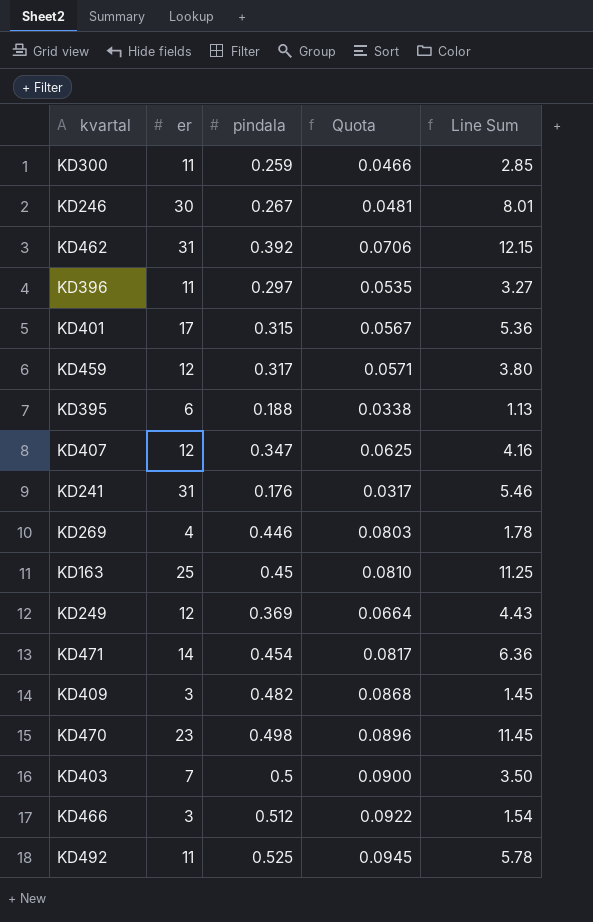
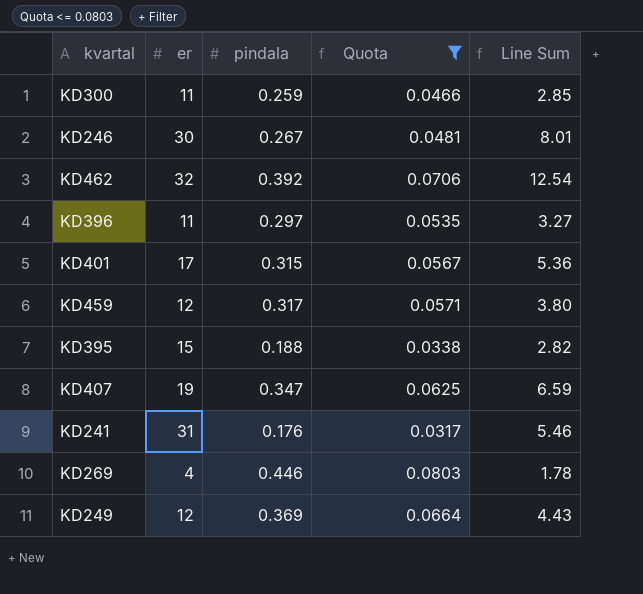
filter: none -> Quota <= 0.0803
KD462 | er: 31 -> 32
KD462 | Line Sum: 12.15 -> 12.54
KD395 | er: 6 -> 15
KD395 | Line Sum: 1.13 -> 2.82
KD407 | er: 12 -> 19
KD407 | Line Sum: 4.16 -> 6.59

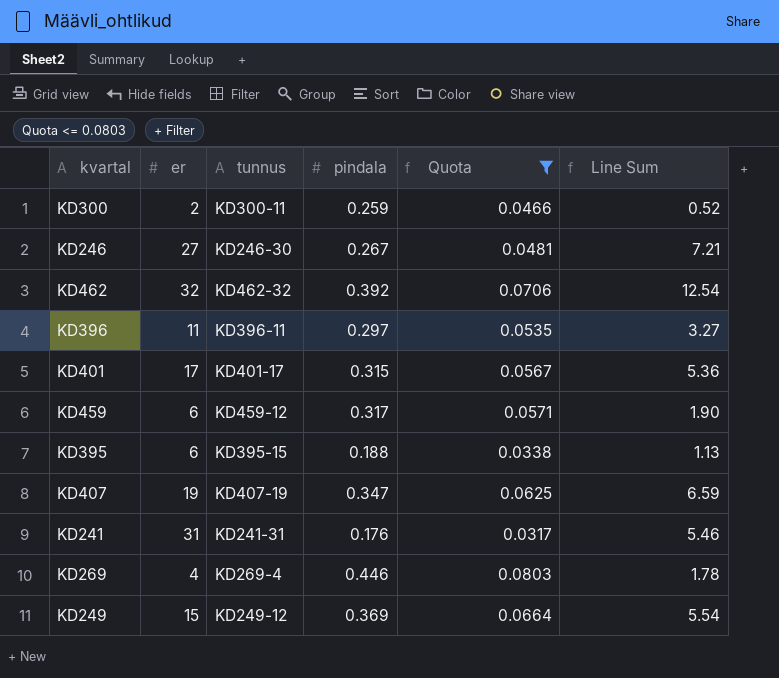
column tunnus | position: none -> 3
KD300 | er: 11 -> 2
KD300 | Line Sum: 2.85 -> 0.52
KD246 | er: 30 -> 27
KD246 | Line Sum: 8.01 -> 7.21
KD459 | er: 12 -> 6
KD459 | Line Sum: 3.80 -> 1.90
KD395 | er: 15 -> 6
KD395 | Line Sum: 2.82 -> 1.13
KD249 | er: 12 -> 15
KD249 | Line Sum: 4.43 -> 5.54

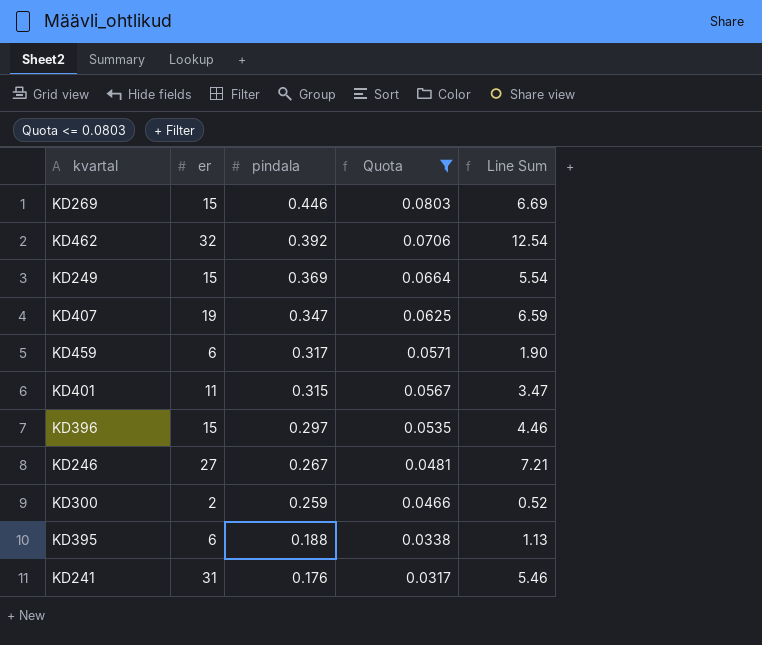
row order: none -> pindala descending
column tunnus | position: 3 -> none
KD269 | er: 4 -> 15
KD269 | Line Sum: 1.78 -> 6.69
KD401 | er: 17 -> 11
KD401 | Line Sum: 5.36 -> 3.47
KD396 | er: 11 -> 15
KD396 | Line Sum: 3.27 -> 4.46

